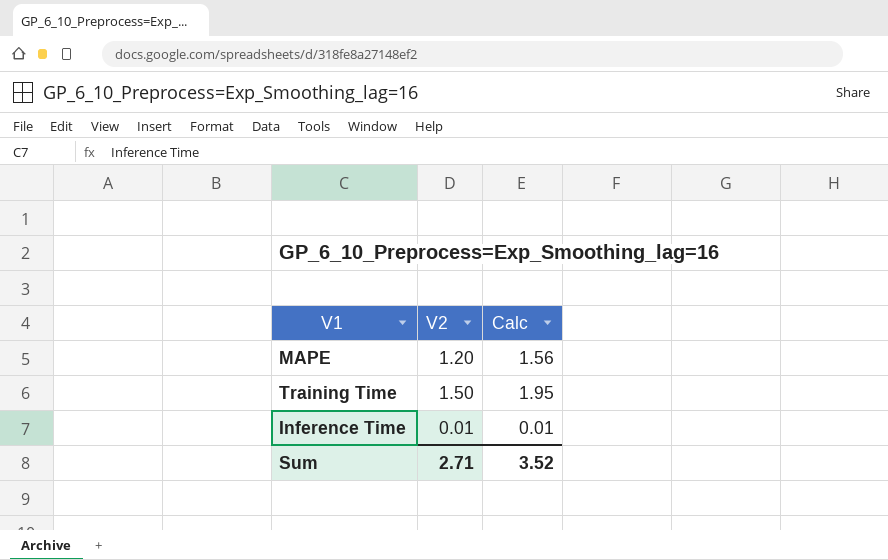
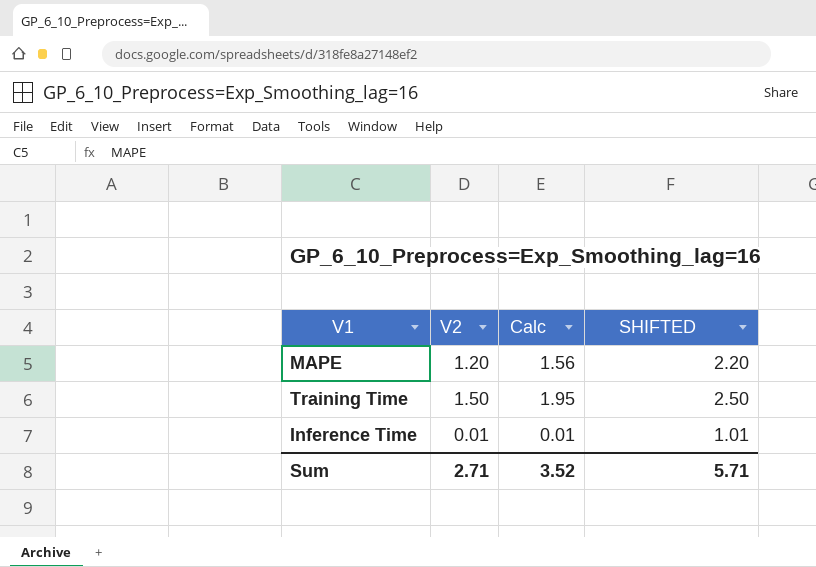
column SHIFTED | formula: none -> [V2] + 1

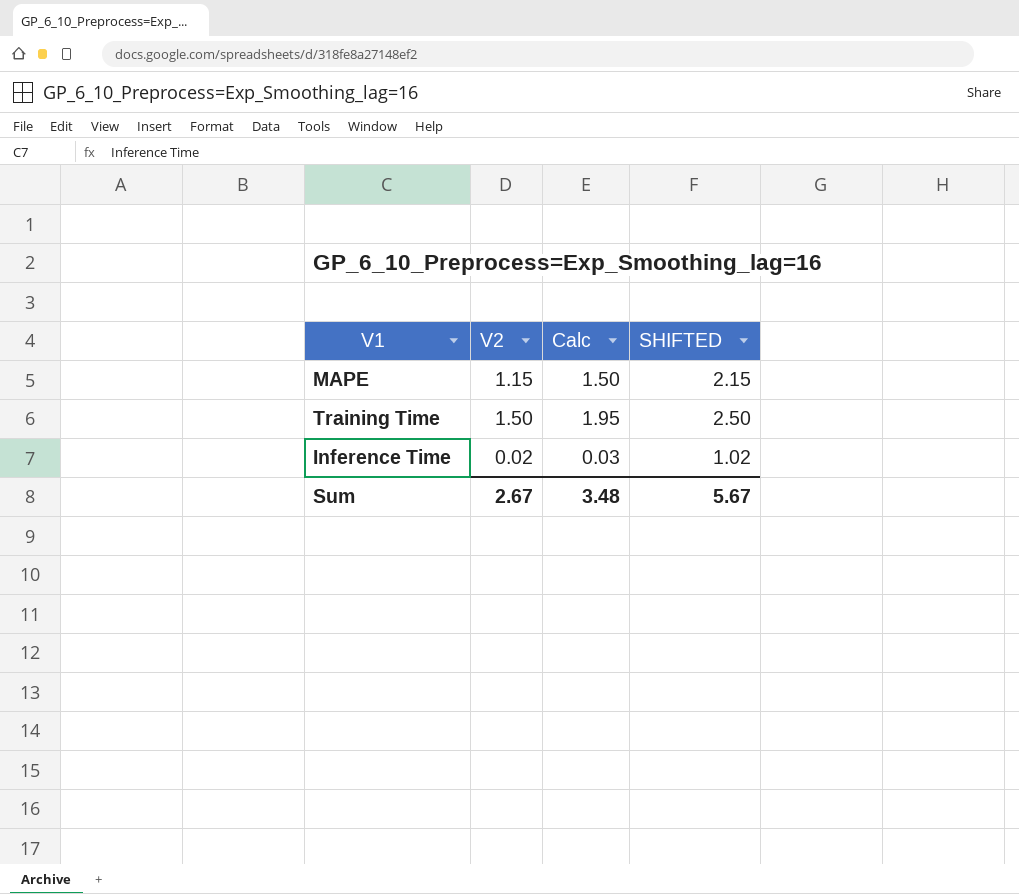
MAPE | V2: 1.20 -> 1.15
MAPE | Calc: 1.56 -> 1.50
MAPE | SHIFTED: 2.20 -> 2.15
Inference Time | V2: 0.01 -> 0.02
Inference Time | Calc: 0.01 -> 0.03
Inference Time | SHIFTED: 1.01 -> 1.02
Sum | V2: 2.71 -> 2.67
Sum | Calc: 3.52 -> 3.48
Sum | SHIFTED: 5.71 -> 5.67

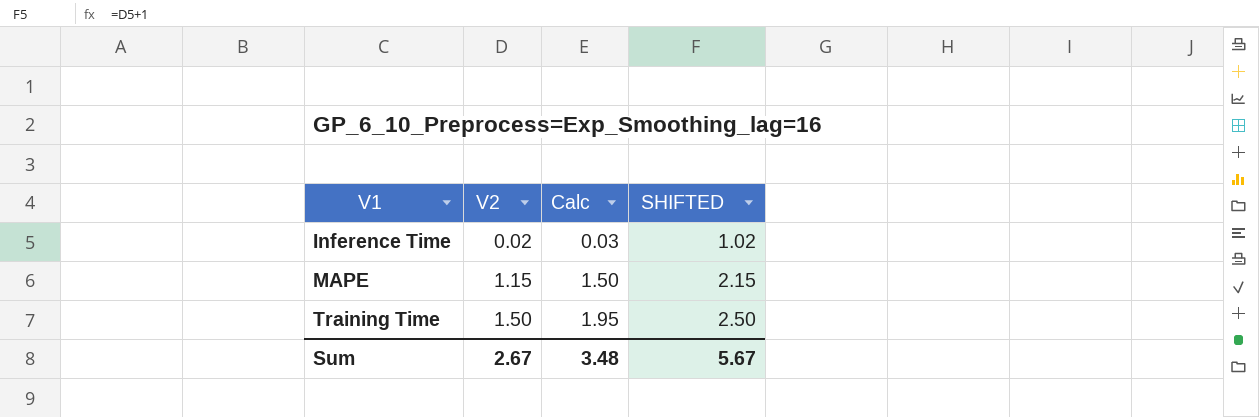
row order: none -> V1 ascending

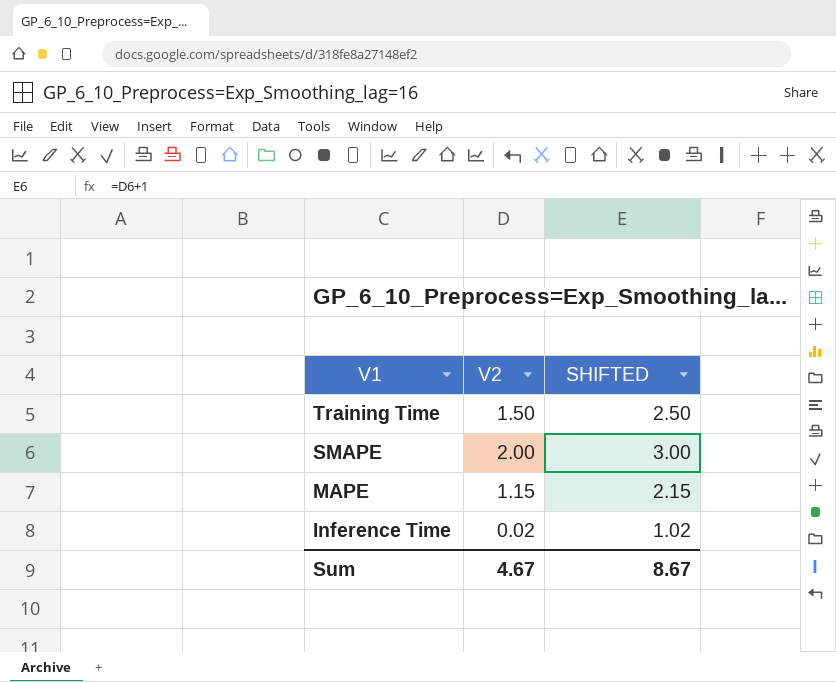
row order: V1 ascending -> V1 descending
column Calc | formula: [V2] * 1.3 -> none
row SMAPE: none -> 2.00 | 3.00
Sum | V2: 2.67 -> 4.67
Sum | SHIFTED: 5.67 -> 8.67

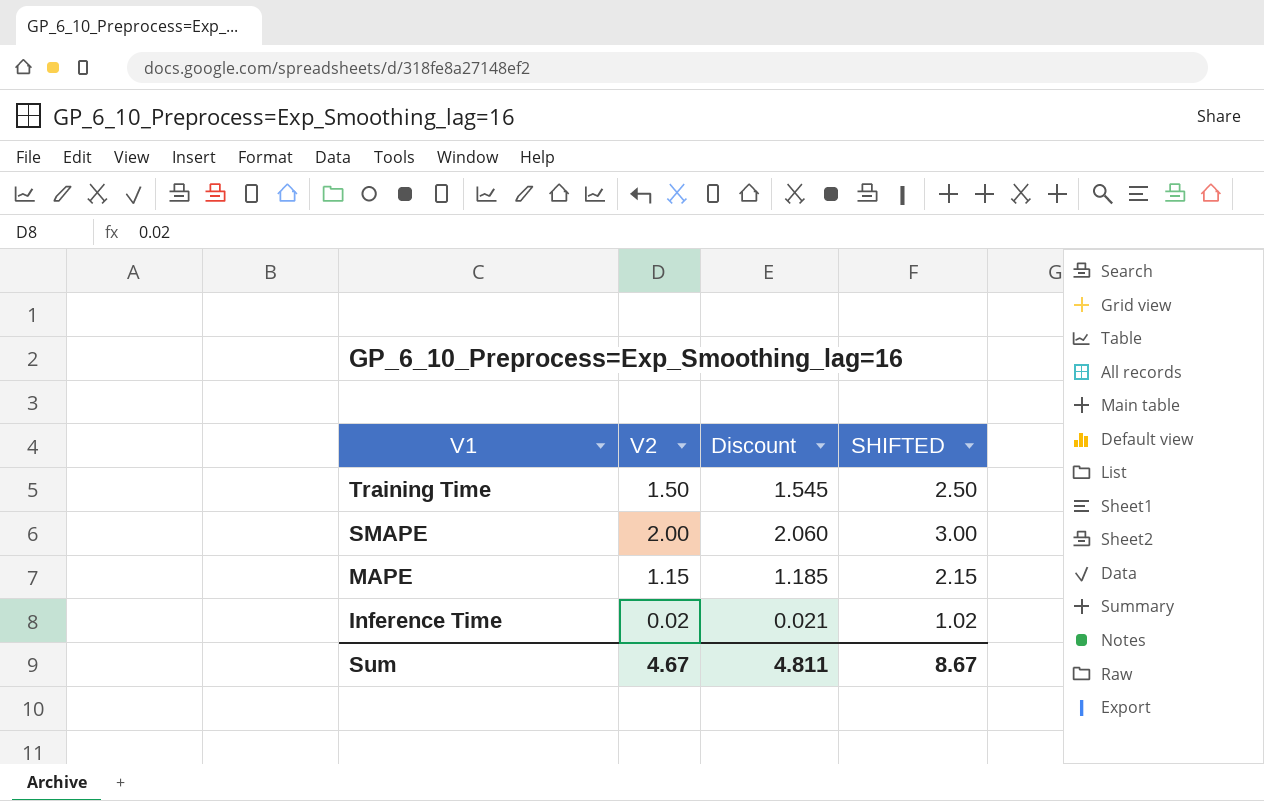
column Discount | formula: none -> [V2] * 1.03

